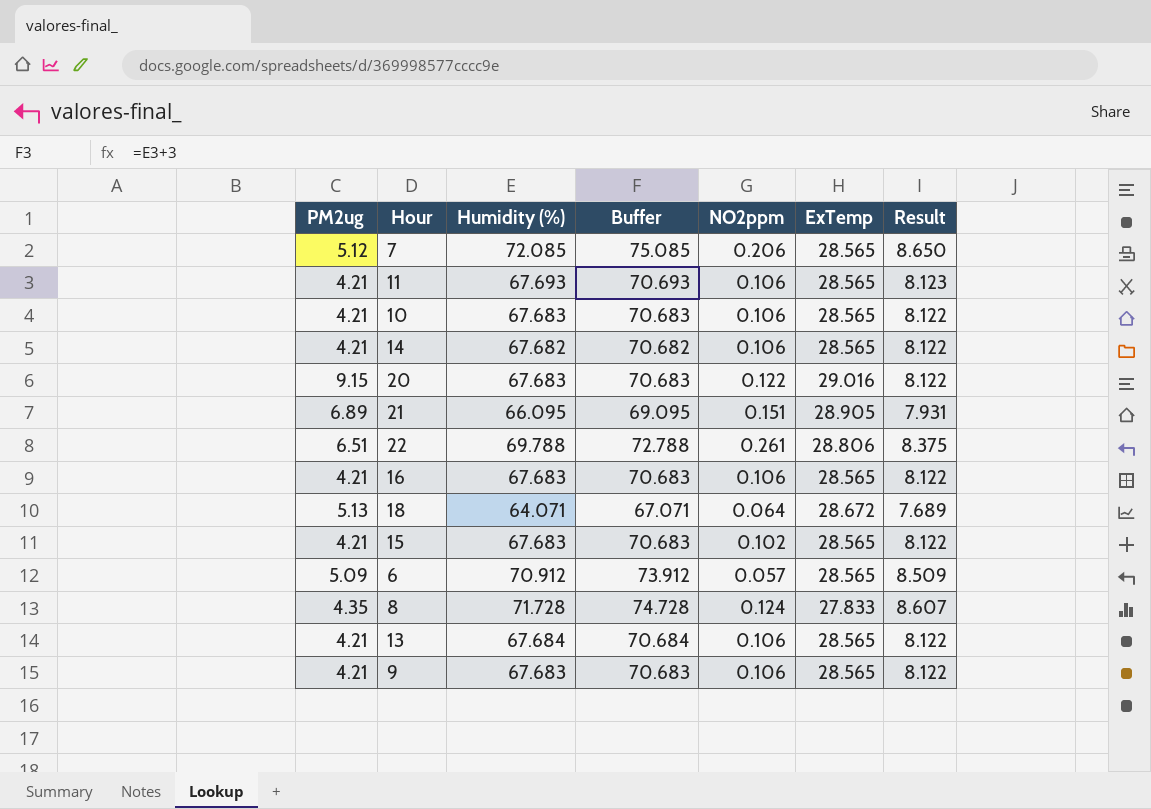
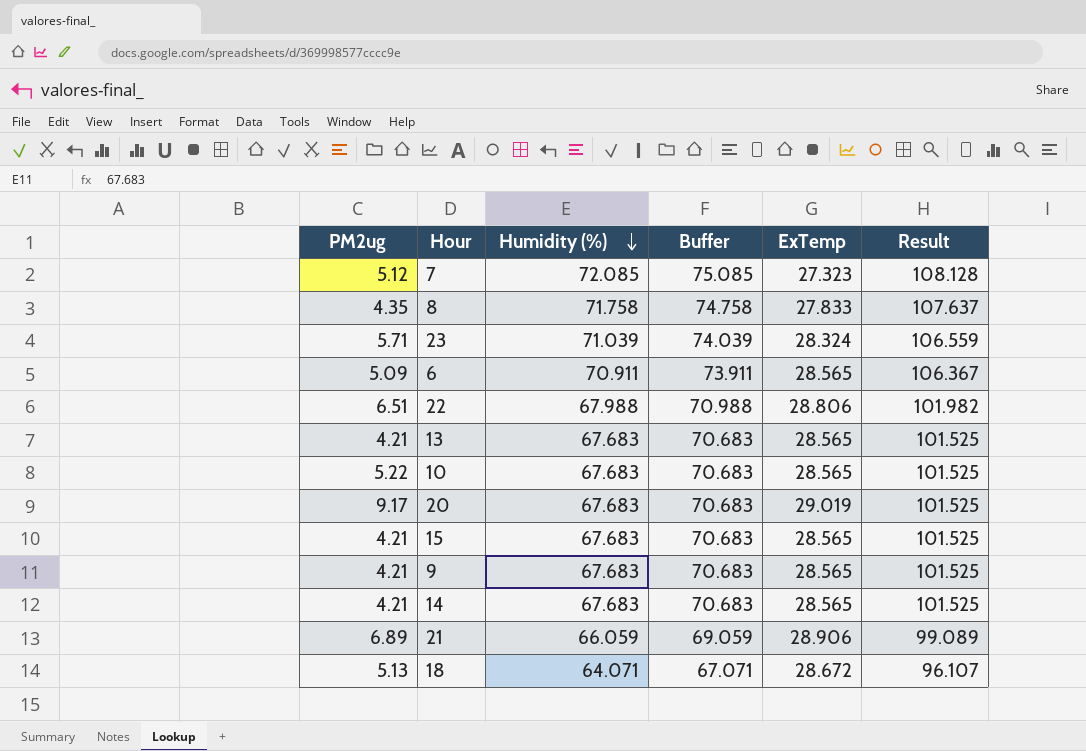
row order: none -> Humidity (%) descending
column NO2ppm | position: 5 -> none
column Result | formula: [Humidity (%)] * 0.12 -> [Humidity (%)] * 1.5
row 11: 4.21 | 67.693 | 70.693 | 0.106 | 28.565 | 8.123 -> none
row 16: 4.21 | 67.683 | 70.683 | 0.106 | 28.565 | 8.122 -> none
7 | ExTemp: 28.565 -> 27.323
8 | Humidity (%): 71.728 -> 71.758
8 | Buffer: 74.728 -> 74.758
row 23: none -> 5.71 | 71.039 | 74.039 | 28.324 | 106.559
6 | Humidity (%): 70.912 -> 70.911
6 | Buffer: 73.912 -> 73.911
22 | Humidity (%): 69.788 -> 67.988
22 | Buffer: 72.788 -> 70.988
13 | Humidity (%): 67.684 -> 67.683
13 | Buffer: 70.684 -> 70.683
10 | PM2ug: 4.21 -> 5.22
20 | PM2ug: 9.15 -> 9.17
20 | ExTemp: 29.016 -> 29.019
14 | Humidity (%): 67.682 -> 67.683
14 | Buffer: 70.682 -> 70.683
21 | Humidity (%): 66.095 -> 66.059
21 | Buffer: 69.095 -> 69.059
21 | ExTemp: 28.905 -> 28.906

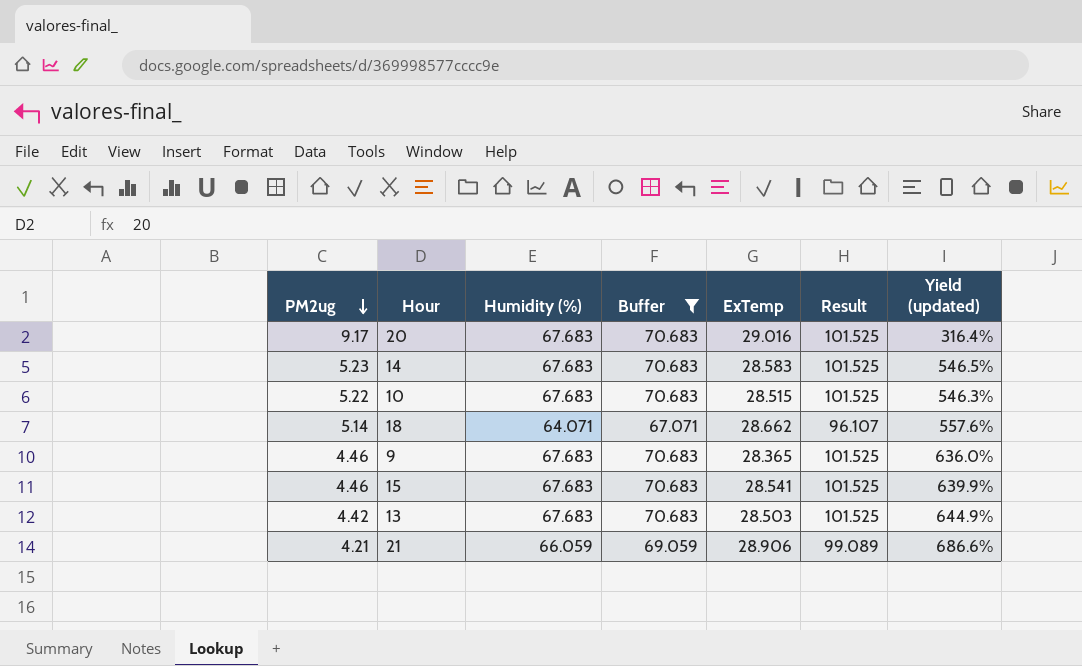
filter: none -> Buffer <= 70.683
row order: Humidity (%) descending -> PM2ug descending
column Yield (updated) | formula: none -> [ExTemp] / [PM2ug]
20 | ExTemp: 29.019 -> 29.016
14 | PM2ug: 4.21 -> 5.23
14 | ExTemp: 28.565 -> 28.583
10 | ExTemp: 28.565 -> 28.515
18 | PM2ug: 5.13 -> 5.14
18 | ExTemp: 28.672 -> 28.662
9 | PM2ug: 4.21 -> 4.46
9 | ExTemp: 28.565 -> 28.365
15 | PM2ug: 4.21 -> 4.46
15 | ExTemp: 28.565 -> 28.541
13 | PM2ug: 4.21 -> 4.42
13 | ExTemp: 28.565 -> 28.503
21 | PM2ug: 6.89 -> 4.21

